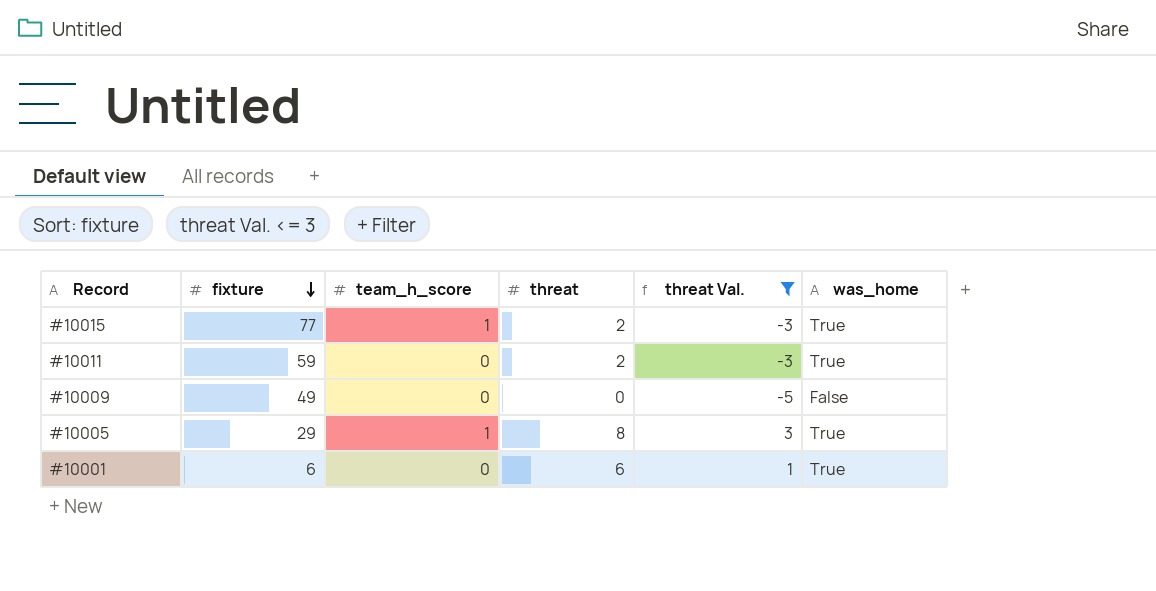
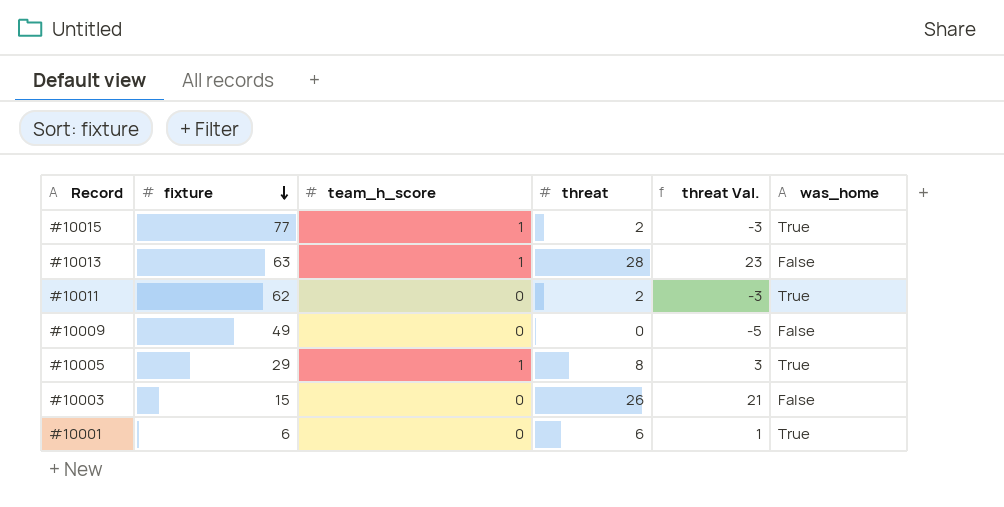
filter: threat Val. <= 3 -> none
#10011 | fixture: 59 -> 62

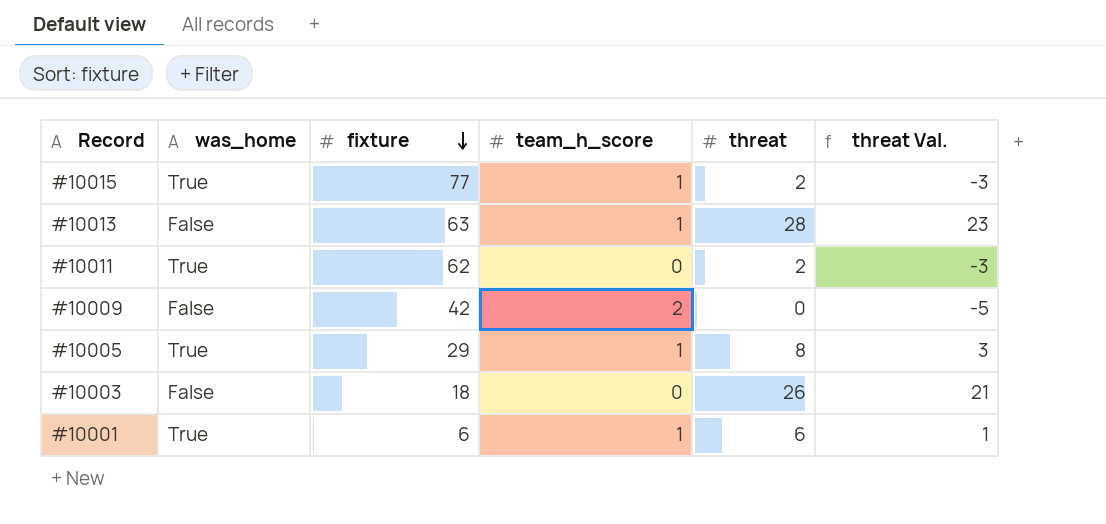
column was_home | position: 6 -> 2
#10009 | fixture: 49 -> 42
#10009 | team_h_score: 0 -> 2
#10003 | fixture: 15 -> 18
#10001 | team_h_score: 0 -> 1

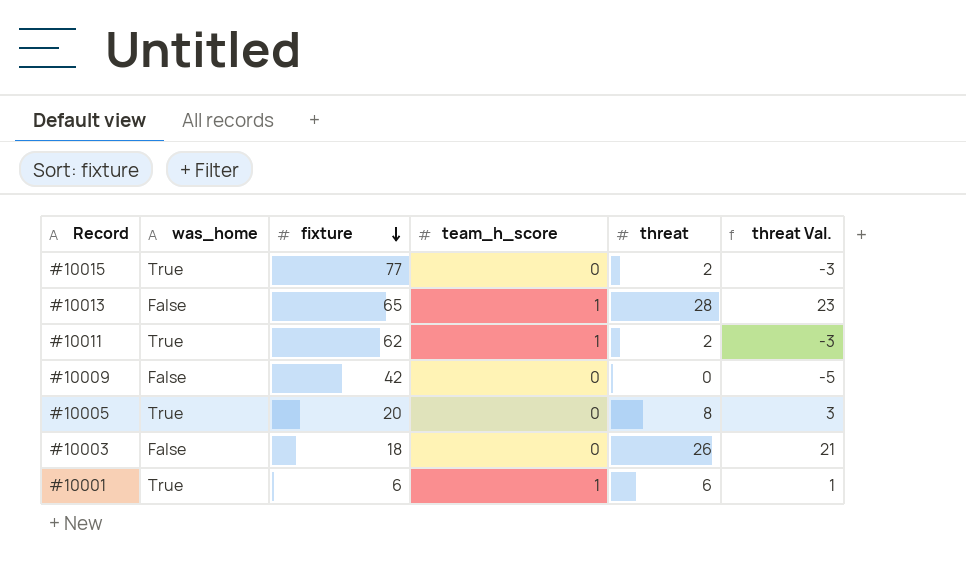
#10015 | team_h_score: 1 -> 0
#10013 | fixture: 63 -> 65
#10011 | team_h_score: 0 -> 1
#10009 | team_h_score: 2 -> 0
#10005 | fixture: 29 -> 20
#10005 | team_h_score: 1 -> 0

